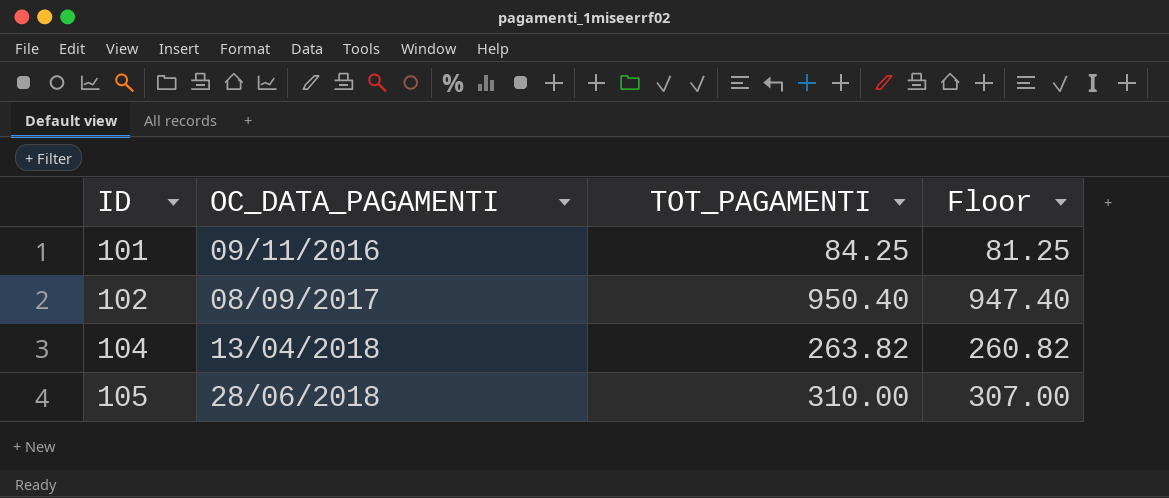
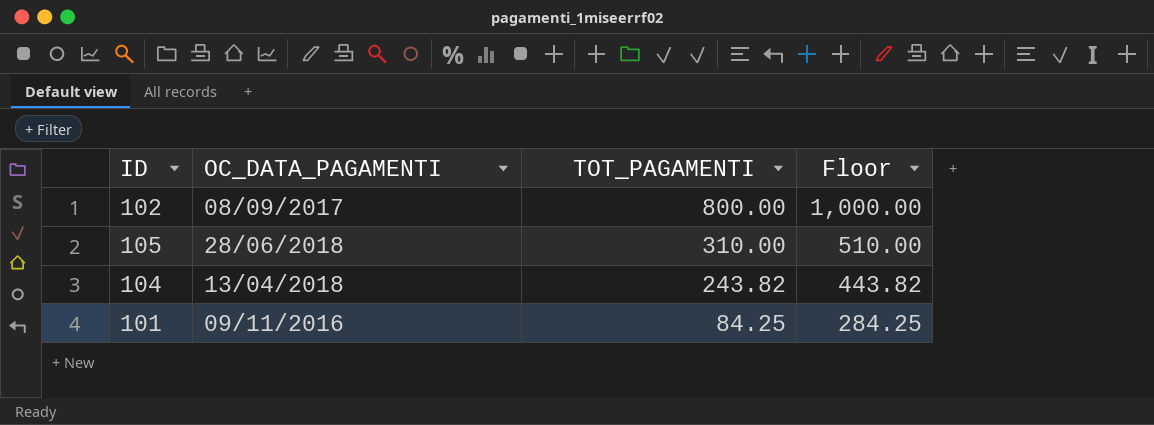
row order: ID ascending -> TOT_PAGAMENTI descending
column Floor | formula: [TOT_PAGAMENTI] - 3 -> [TOT_PAGAMENTI] + 200
102 | TOT_PAGAMENTI: 950.40 -> 800.00
104 | TOT_PAGAMENTI: 263.82 -> 243.82

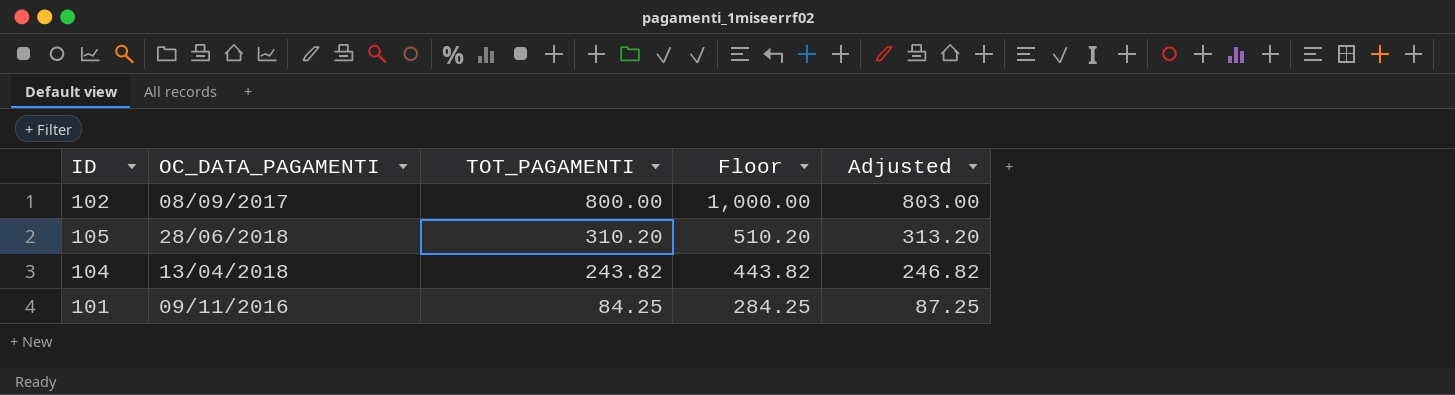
column Adjusted | formula: none -> [TOT_PAGAMENTI] + 3
105 | TOT_PAGAMENTI: 310.00 -> 310.20
105 | Floor: 510.00 -> 510.20

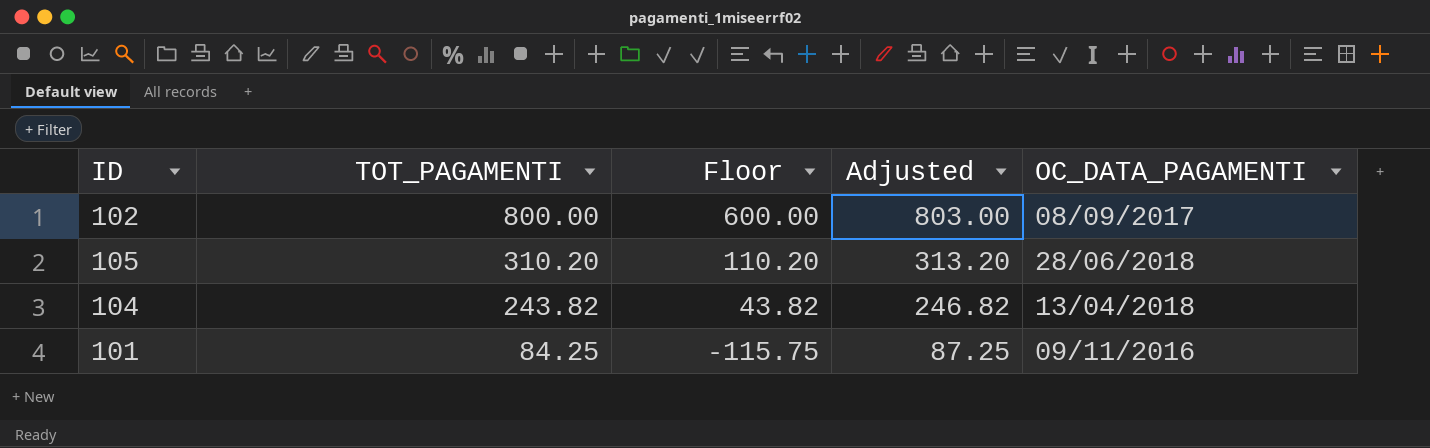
column Floor | formula: [TOT_PAGAMENTI] + 200 -> [TOT_PAGAMENTI] - 200
column OC_DATA_PAGAMENTI | position: 2 -> 5

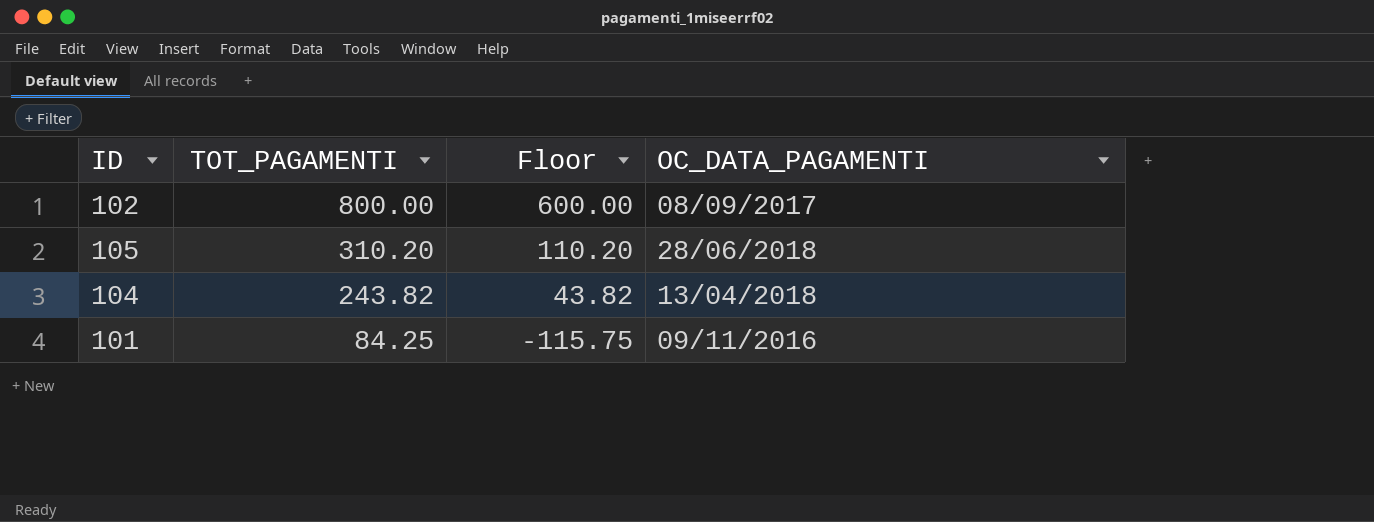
column Adjusted | formula: [TOT_PAGAMENTI] + 3 -> none

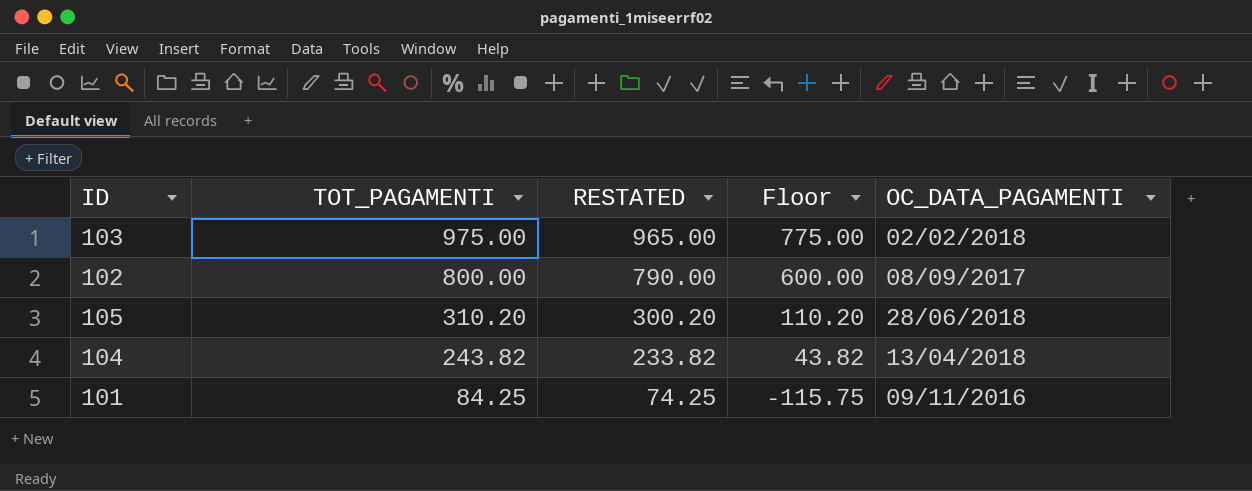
column RESTATED | formula: none -> [TOT_PAGAMENTI] - 10
row 103: none -> 975.00 | 965.00 | 775.00 | 02/02/2018

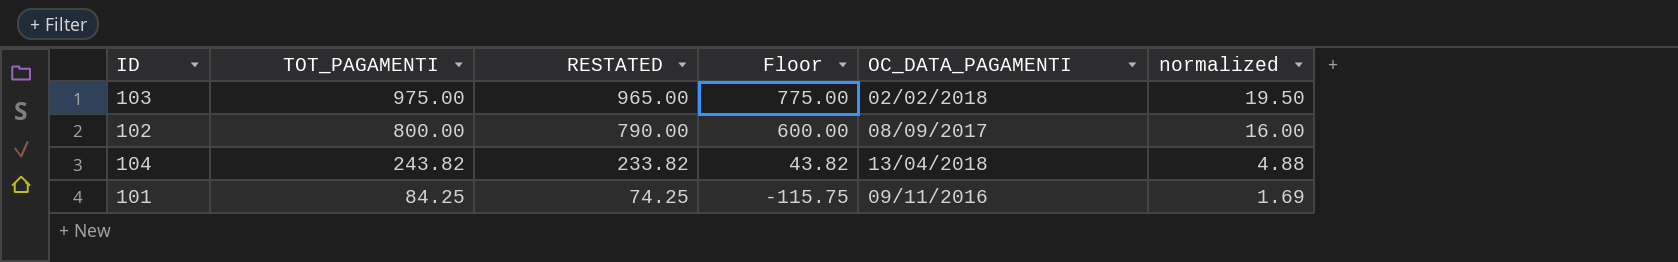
column normalized | formula: none -> [TOT_PAGAMENTI] * 0.02
row 105: 310.20 | 300.20 | 110.20 | 28/06/2018 -> none

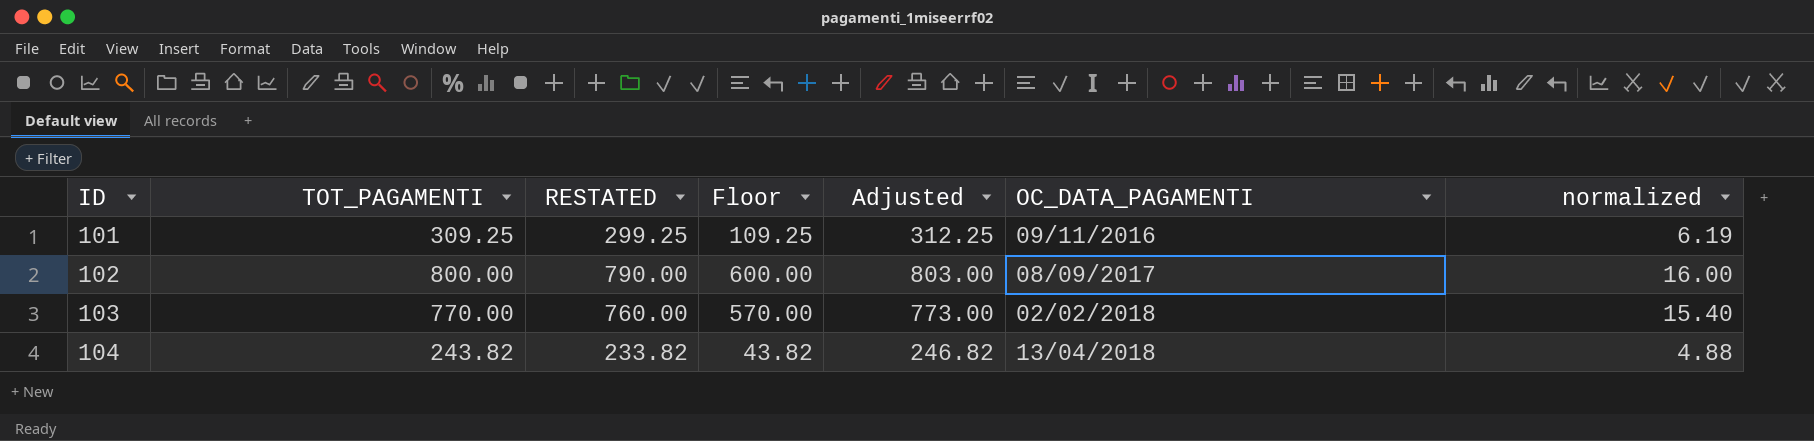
row order: TOT_PAGAMENTI descending -> ID ascending
column Adjusted | formula: none -> [TOT_PAGAMENTI] + 3
101 | TOT_PAGAMENTI: 84.25 -> 309.25
101 | RESTATED: 74.25 -> 299.25
101 | Floor: -115.75 -> 109.25
101 | normalized: 1.69 -> 6.19
103 | TOT_PAGAMENTI: 975.00 -> 770.00
103 | RESTATED: 965.00 -> 760.00
103 | Floor: 775.00 -> 570.00
103 | normalized: 19.50 -> 15.40

